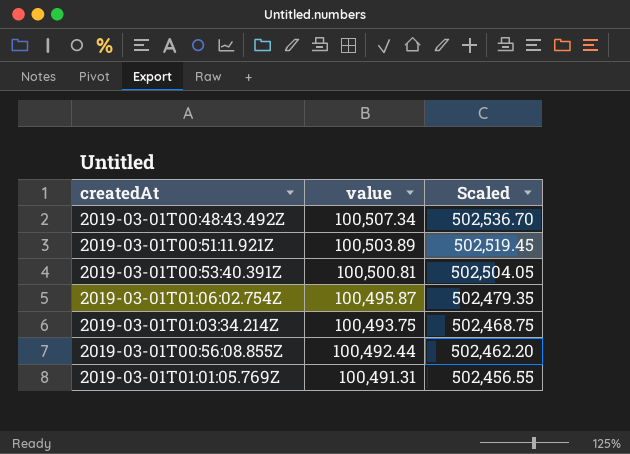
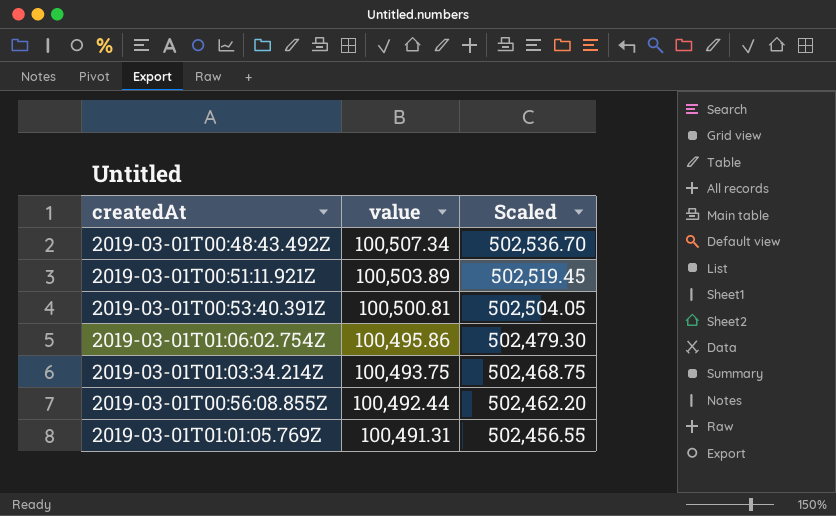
2019-03-01T01:06:02.754Z | value: 100,495.87 -> 100,495.86
2019-03-01T01:06:02.754Z | Scaled: 502,479.35 -> 502,479.30

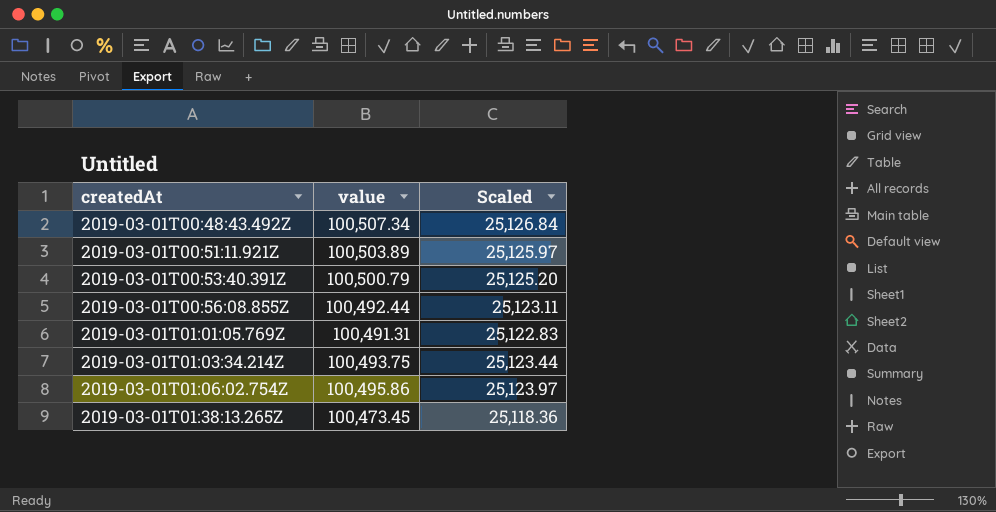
row order: value descending -> createdAt ascending
column Scaled | formula: [value] * 5 -> [value] * 0.25
2019-03-01T00:53:40.391Z | value: 100,500.81 -> 100,500.79
row 2019-03-01T01:38:13.265Z: none -> 100,473.45 | 25,118.36

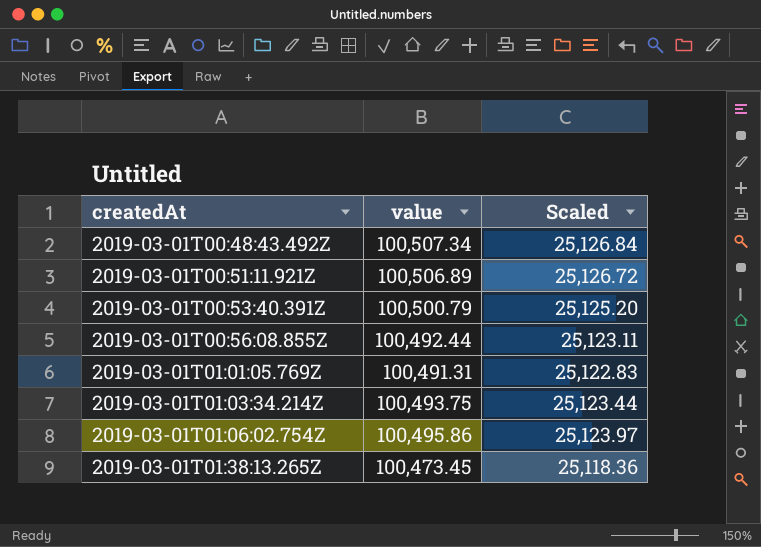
2019-03-01T00:51:11.921Z | value: 100,503.89 -> 100,506.89
2019-03-01T00:51:11.921Z | Scaled: 25,125.97 -> 25,126.72

